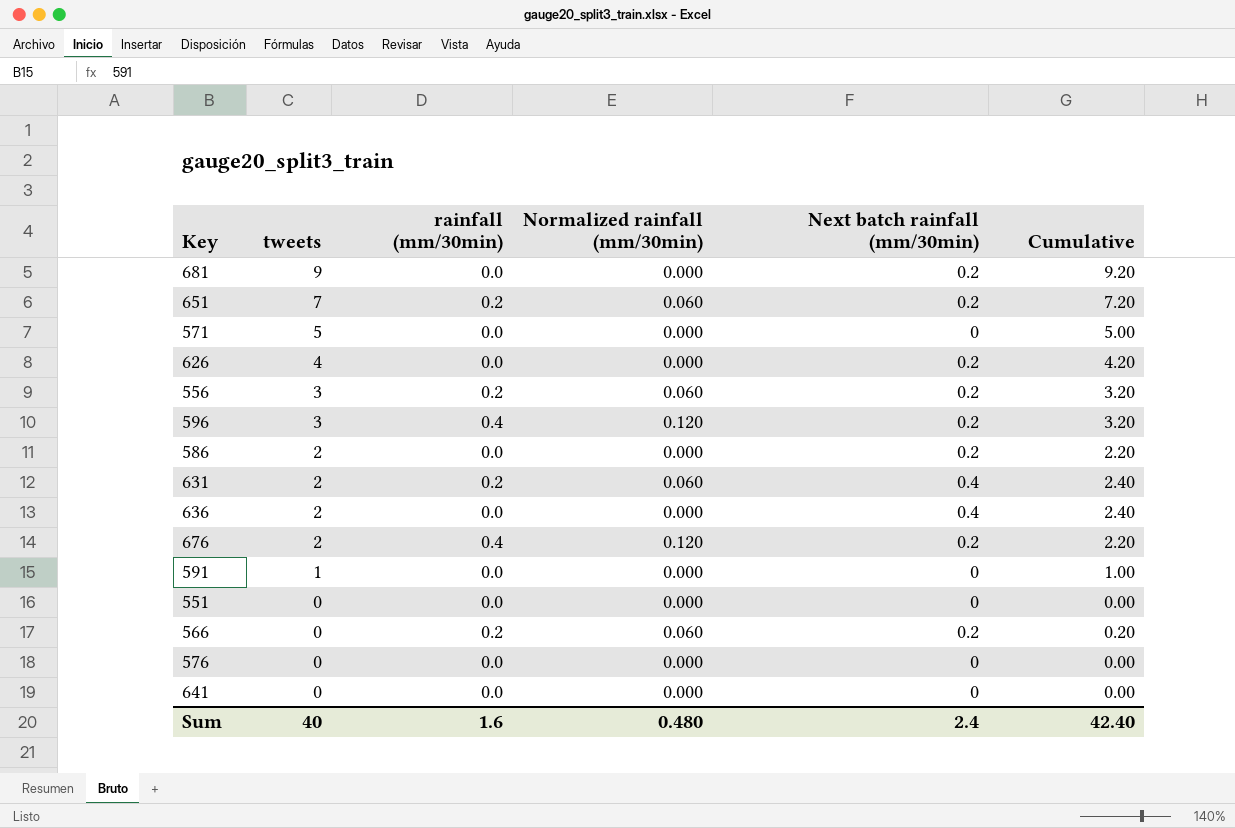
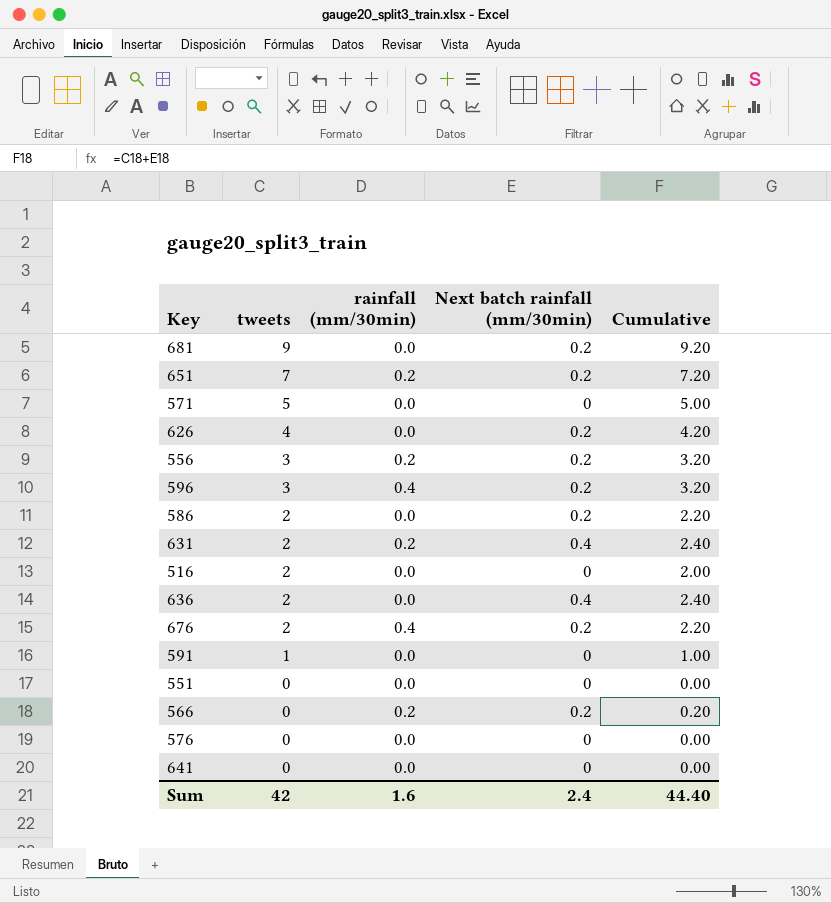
column Normalized rainfall (mm/30min) | position: 4 -> none
row 516: none -> 2 | 0.0 | 0 | 2.00
Sum | tweets: 40 -> 42
Sum | Cumulative: 42.40 -> 44.40

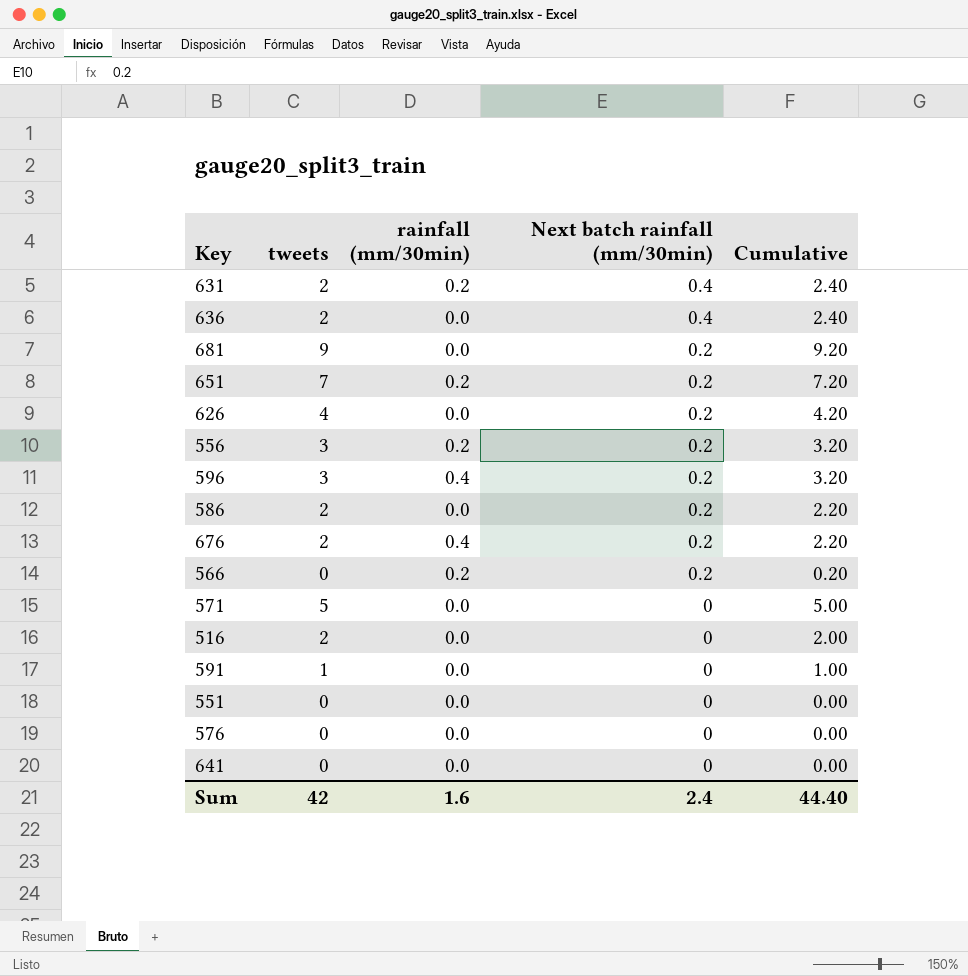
row order: tweets descending -> Next batch rainfall (mm/30min) descending

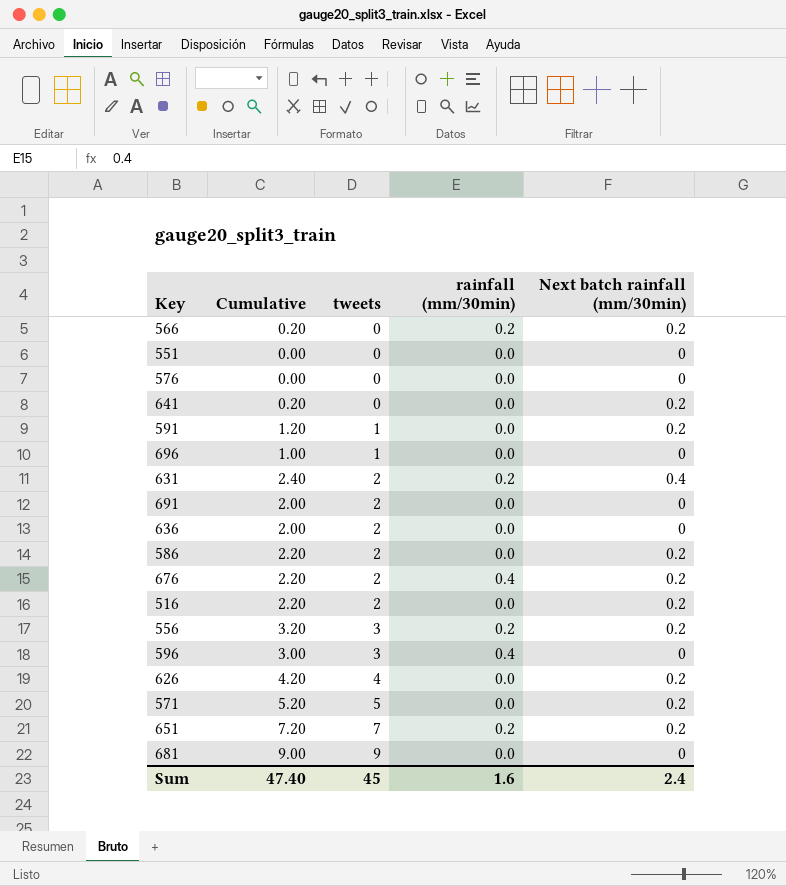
row order: Next batch rainfall (mm/30min) descending -> tweets ascending
column Cumulative | position: 5 -> 2
641 | Cumulative: 0.00 -> 0.20
641 | Next batch rainfall (mm/30min): 0 -> 0.2
591 | Cumulative: 1.00 -> 1.20
591 | Next batch rainfall (mm/30min): 0 -> 0.2
row 696: none -> 1.00 | 1 | 0.0 | 0
row 691: none -> 2.00 | 2 | 0.0 | 0
636 | Cumulative: 2.40 -> 2.00
636 | Next batch rainfall (mm/30min): 0.4 -> 0
516 | Cumulative: 2.00 -> 2.20
516 | Next batch rainfall (mm/30min): 0 -> 0.2
596 | Cumulative: 3.20 -> 3.00
596 | Next batch rainfall (mm/30min): 0.2 -> 0
571 | Cumulative: 5.00 -> 5.20
571 | Next batch rainfall (mm/30min): 0 -> 0.2
681 | Cumulative: 9.20 -> 9.00
681 | Next batch rainfall (mm/30min): 0.2 -> 0
Sum | Cumulative: 44.40 -> 47.40
Sum | tweets: 42 -> 45

